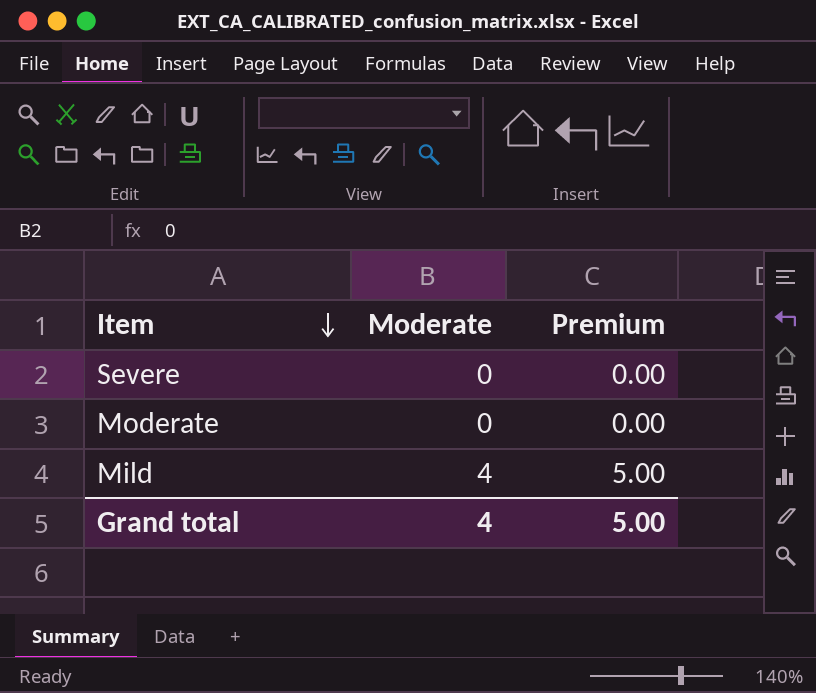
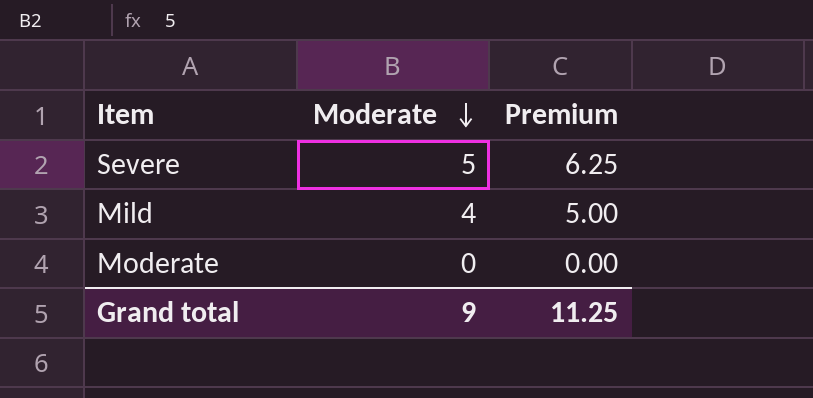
row order: Item descending -> Moderate descending
Severe | Moderate: 0 -> 5
Severe | Premium: 0.00 -> 6.25
Grand total | Moderate: 4 -> 9
Grand total | Premium: 5.00 -> 11.25

